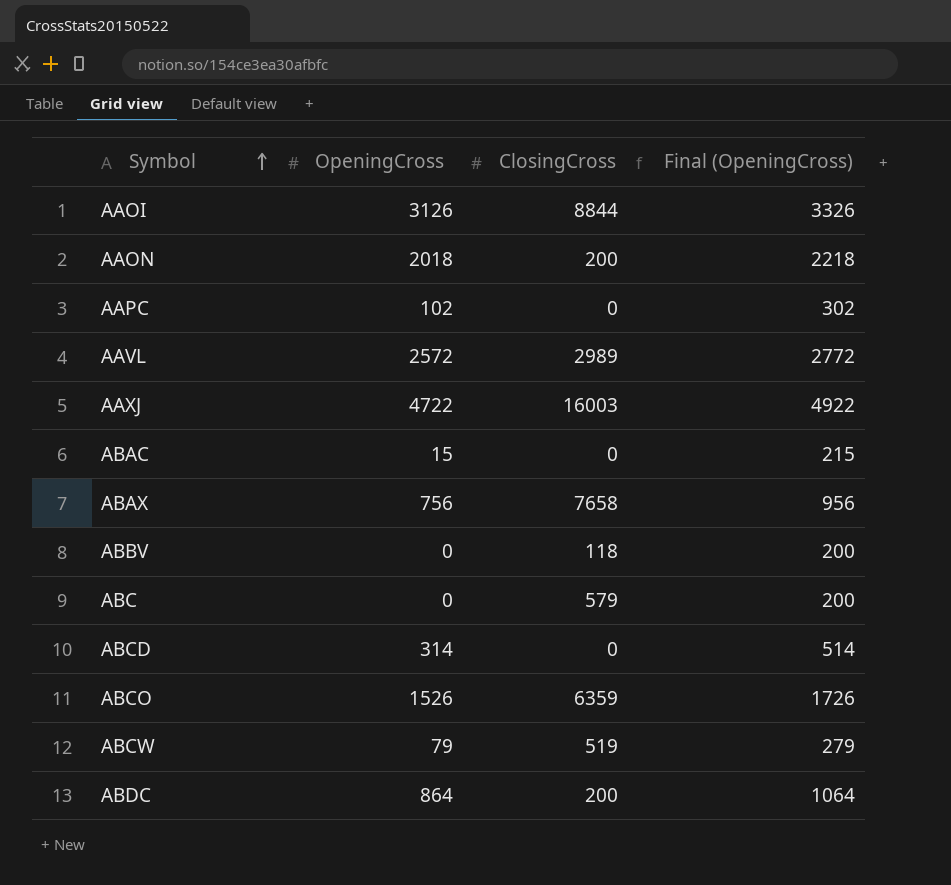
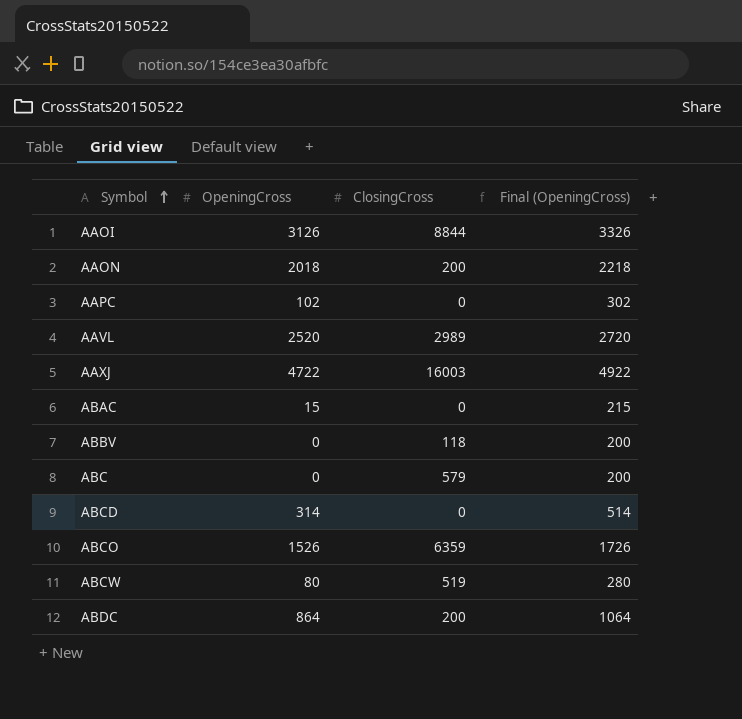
row ABAX: 756 | 7658 | 956 -> none
AAVL | OpeningCross: 2572 -> 2520
AAVL | Final (OpeningCross): 2772 -> 2720
ABCW | OpeningCross: 79 -> 80
ABCW | Final (OpeningCross): 279 -> 280

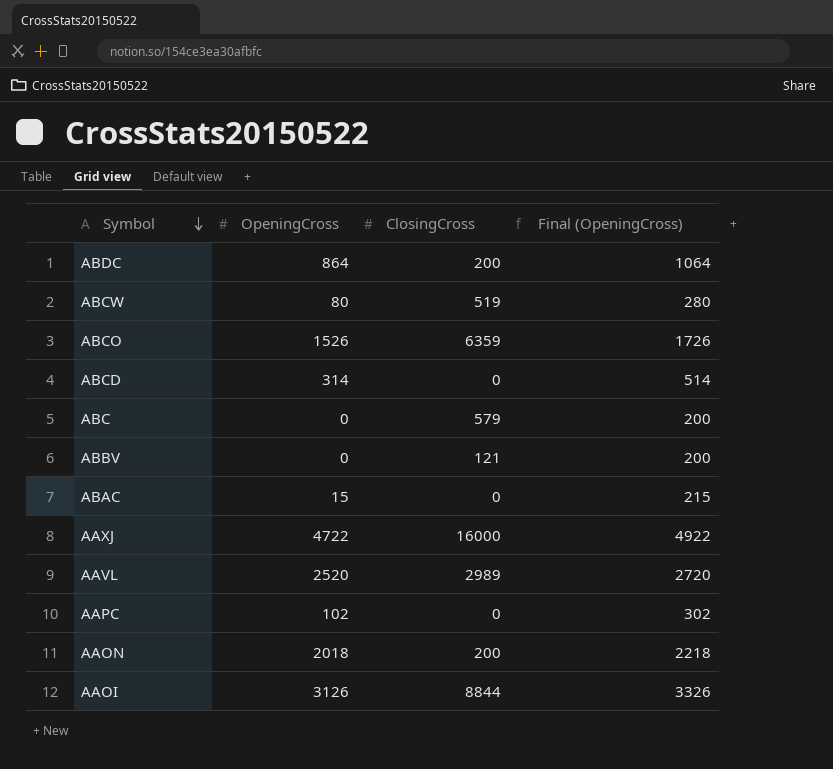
row order: Symbol ascending -> Symbol descending
ABBV | ClosingCross: 118 -> 121
AAXJ | ClosingCross: 16003 -> 16000

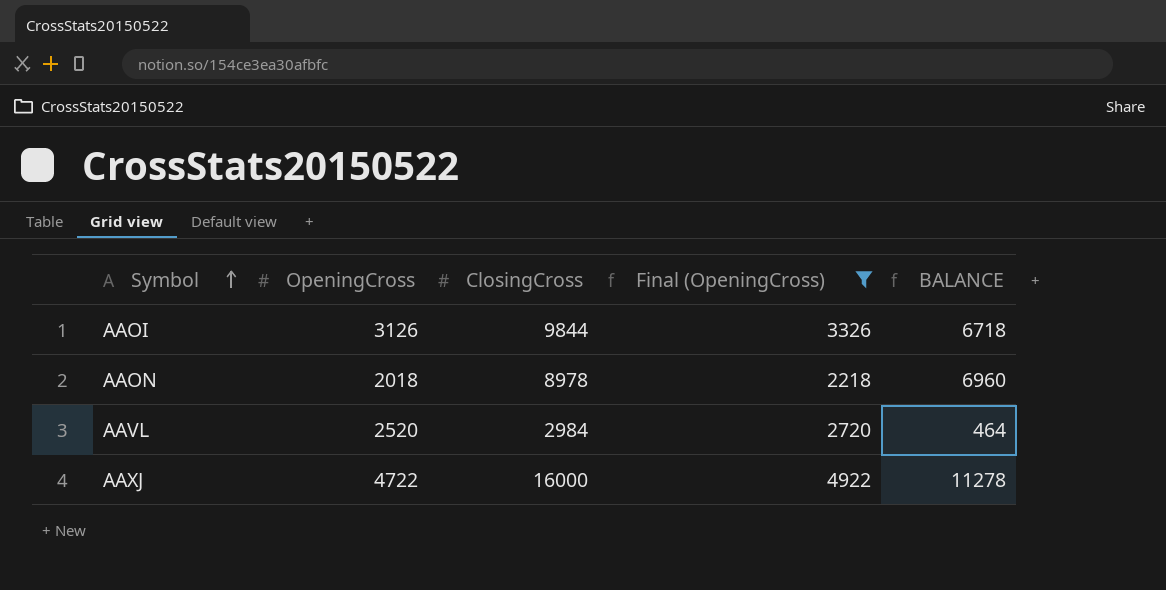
filter: none -> Final (OpeningCross) >= 2218
row order: Symbol descending -> Symbol ascending
column BALANCE | formula: none -> [ClosingCross] - [OpeningCross]
AAOI | ClosingCross: 8844 -> 9844
AAON | ClosingCross: 200 -> 8978
AAVL | ClosingCross: 2989 -> 2984

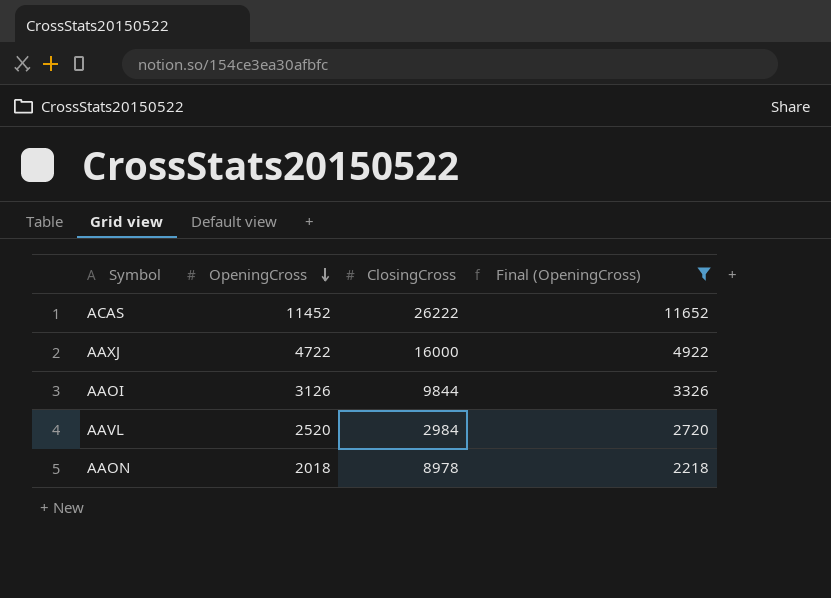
row order: Symbol ascending -> OpeningCross descending
column BALANCE | formula: [ClosingCross] - [OpeningCross] -> none
row ACAS: none -> 11452 | 26222 | 11652

